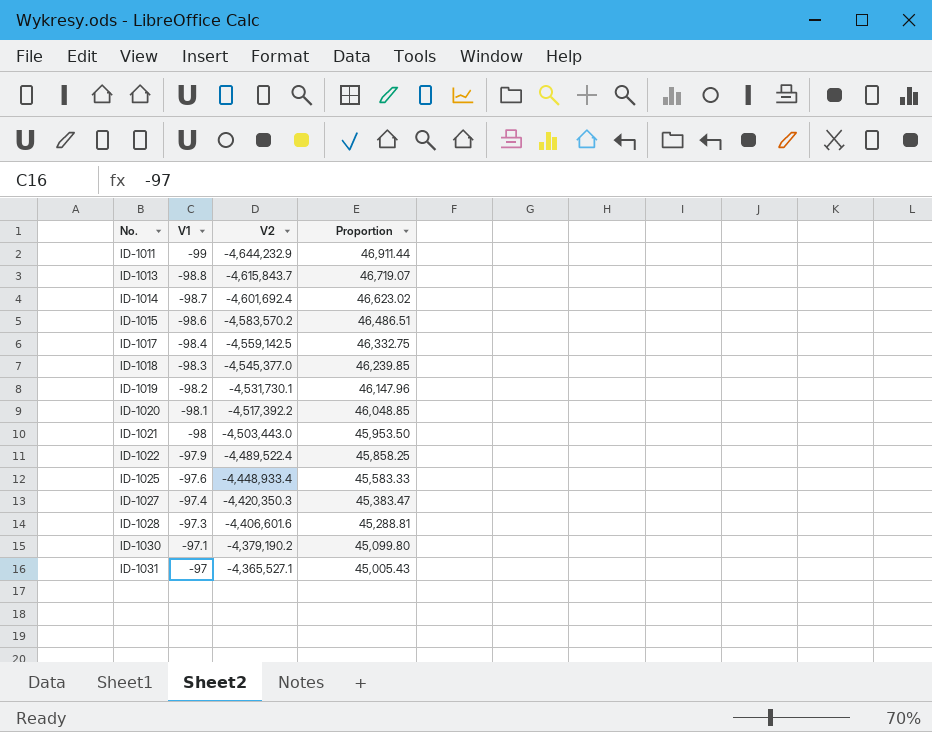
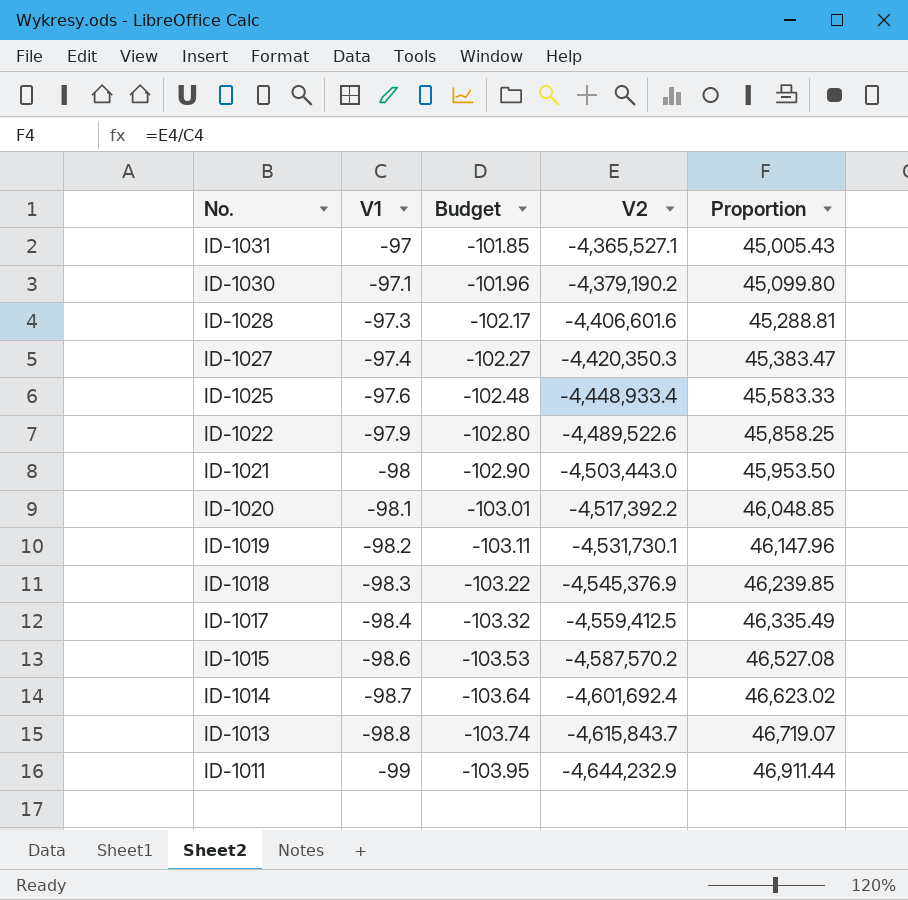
row order: No. ascending -> No. descending
column Budget | formula: none -> [V1] * 1.05
ID-1022 | V2: -4,489,522.4 -> -4,489,522.6
ID-1018 | V2: -4,545,377.0 -> -4,545,376.9
ID-1017 | V2: -4,559,142.5 -> -4,559,412.5
ID-1017 | Proportion: 46,332.75 -> 46,335.49
ID-1015 | V2: -4,583,570.2 -> -4,587,570.2
ID-1015 | Proportion: 46,486.51 -> 46,527.08

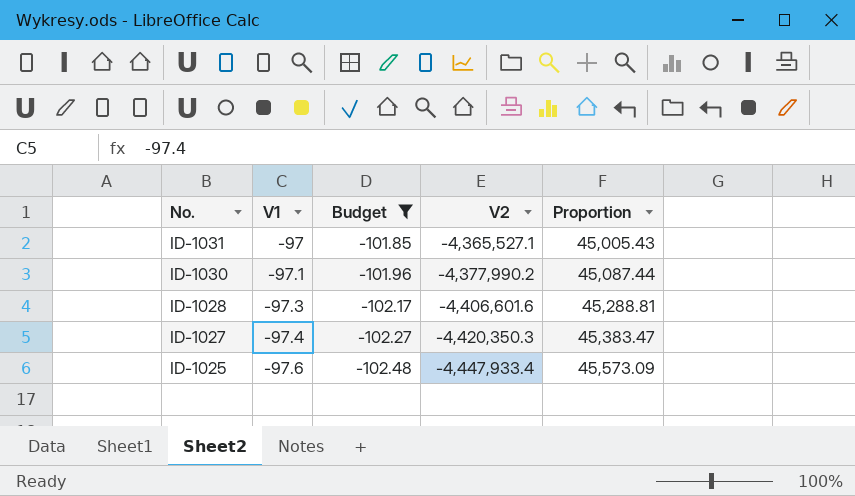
filter: none -> Budget >= -102.48
ID-1030 | V2: -4,379,190.2 -> -4,377,990.2
ID-1030 | Proportion: 45,099.80 -> 45,087.44
ID-1025 | V2: -4,448,933.4 -> -4,447,933.4
ID-1025 | Proportion: 45,583.33 -> 45,573.09

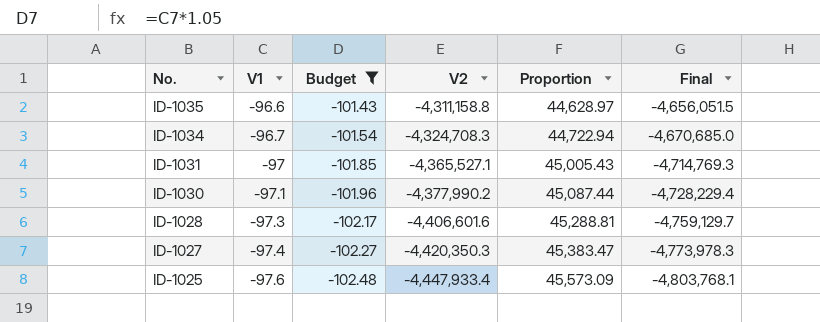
column Final | formula: none -> [V2] * 1.08
row ID-1035: none -> -96.6 | -101.43 | -4,311,158.8 | 44,628.97 | -4,656,051.5
row ID-1034: none -> -96.7 | -101.54 | -4,324,708.3 | 44,722.94 | -4,670,685.0

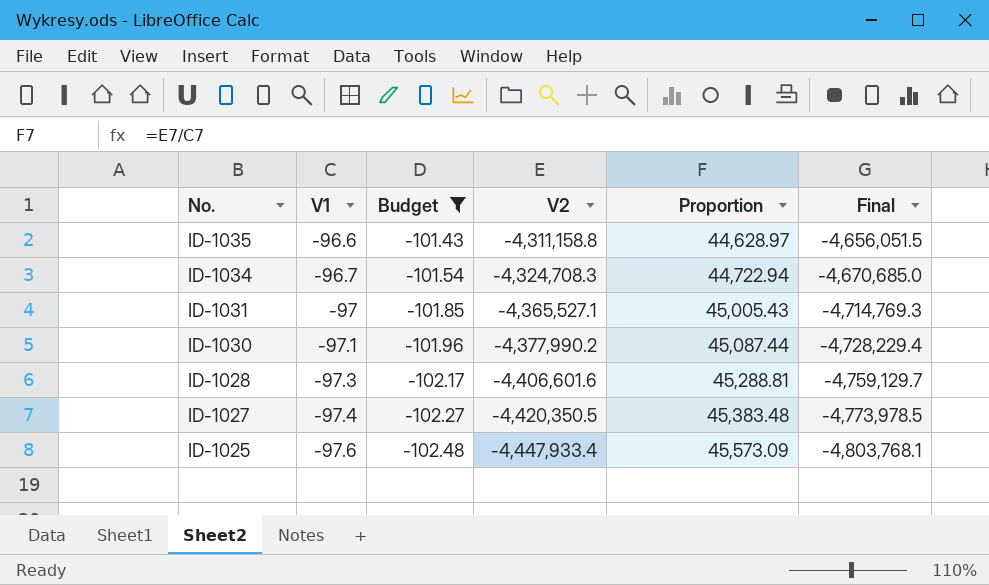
ID-1027 | V2: -4,420,350.3 -> -4,420,350.5
ID-1027 | Proportion: 45,383.47 -> 45,383.48
ID-1027 | Final: -4,773,978.3 -> -4,773,978.5

